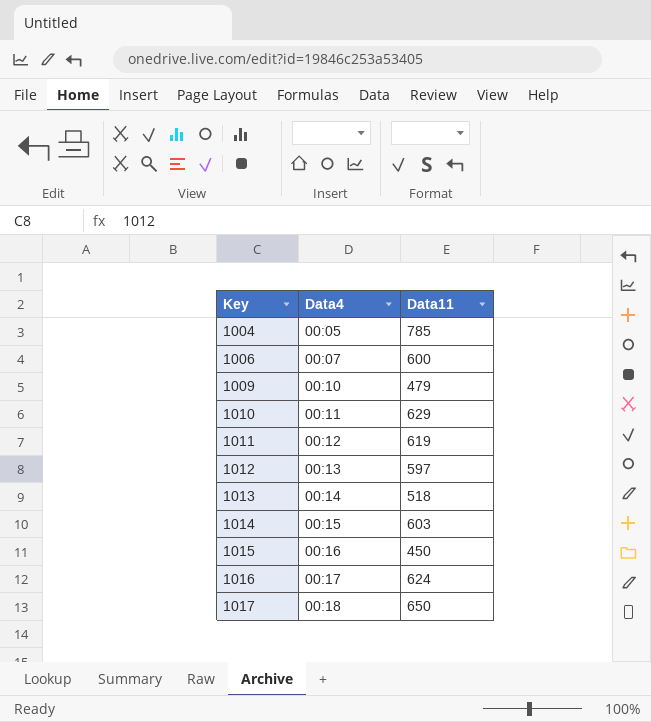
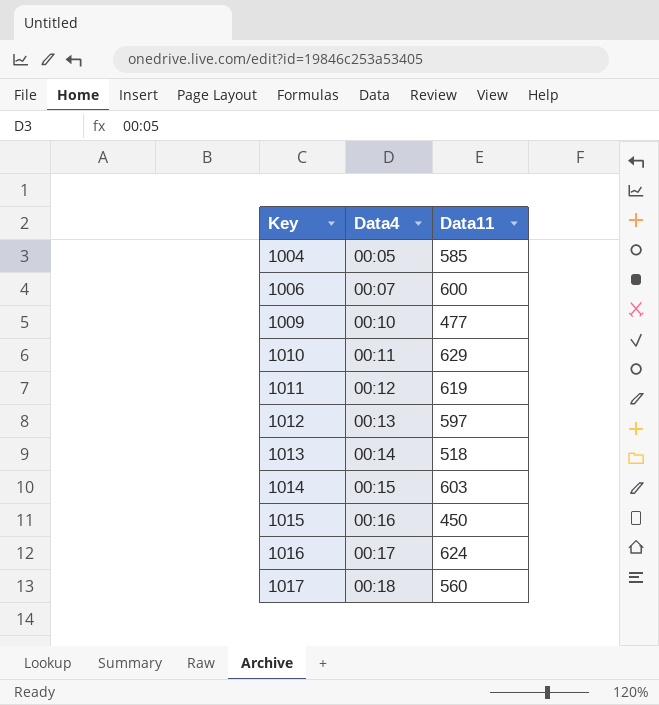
1004 | Data11: 785 -> 585
1009 | Data11: 479 -> 477
1017 | Data11: 650 -> 560

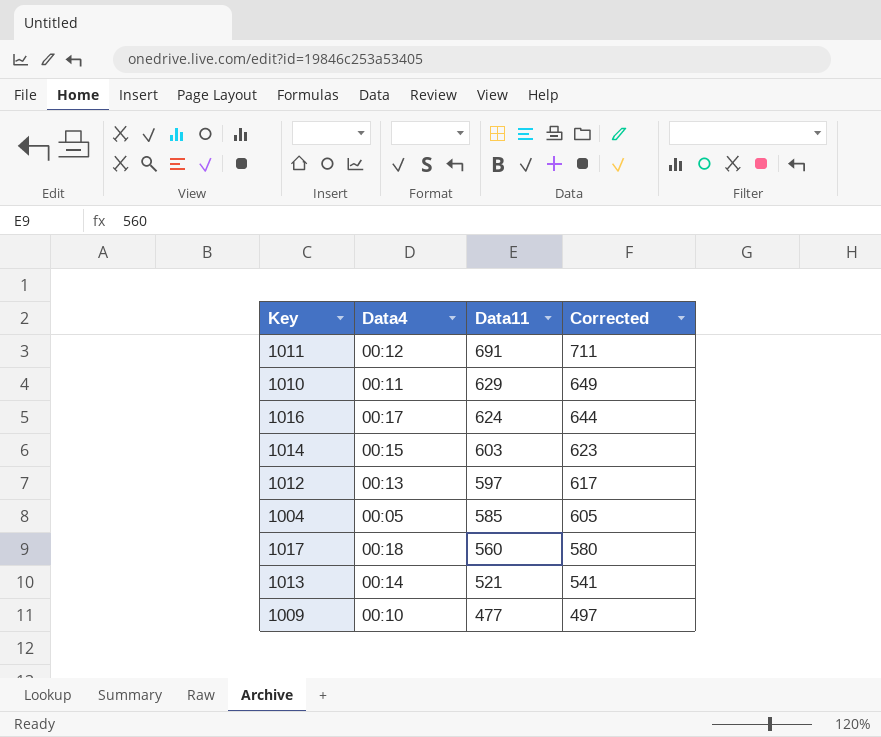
row order: Key ascending -> Data11 descending
column Corrected | formula: none -> [Data11] + 20
row 1006: 00:07 | 600 -> none
row 1015: 00:16 | 450 -> none
1011 | Data11: 619 -> 691
1013 | Data11: 518 -> 521

